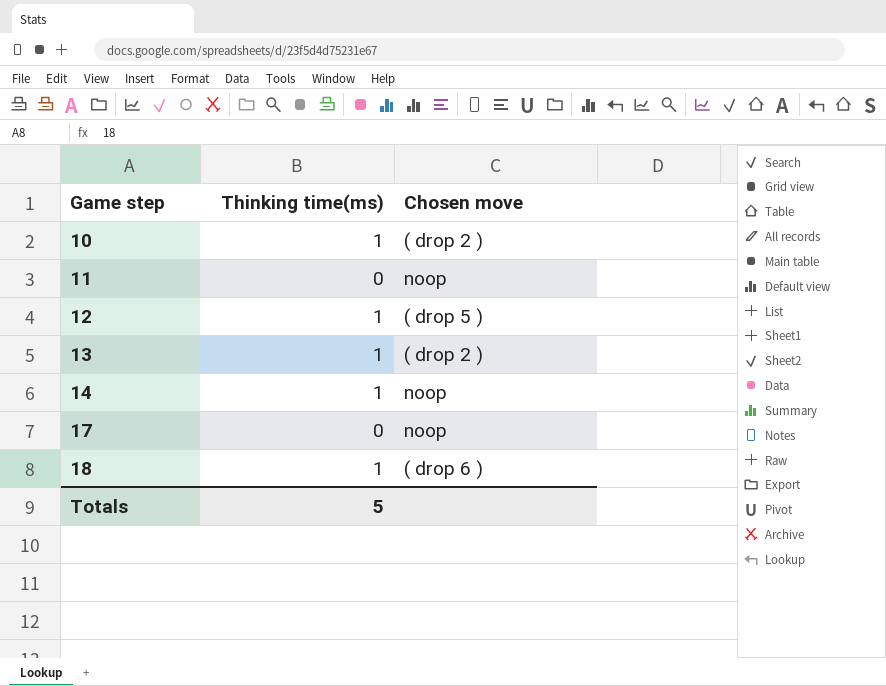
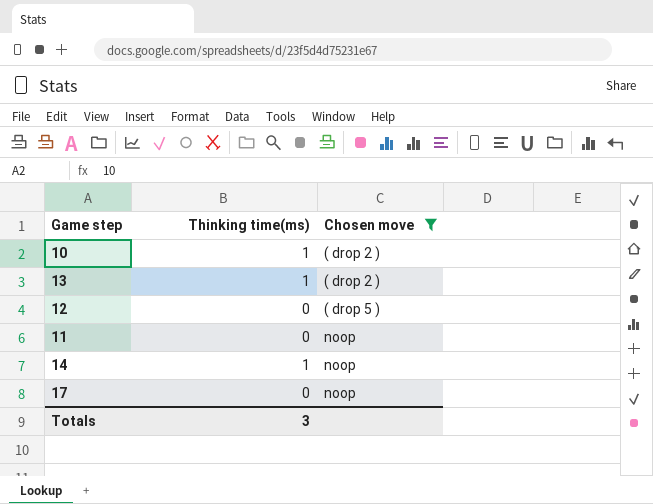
filter: none -> Chosen move != ( drop 6 )
row order: Game step ascending -> Chosen move ascending
12 | Thinking time(ms): 1 -> 0
Totals | Thinking time(ms): 5 -> 3

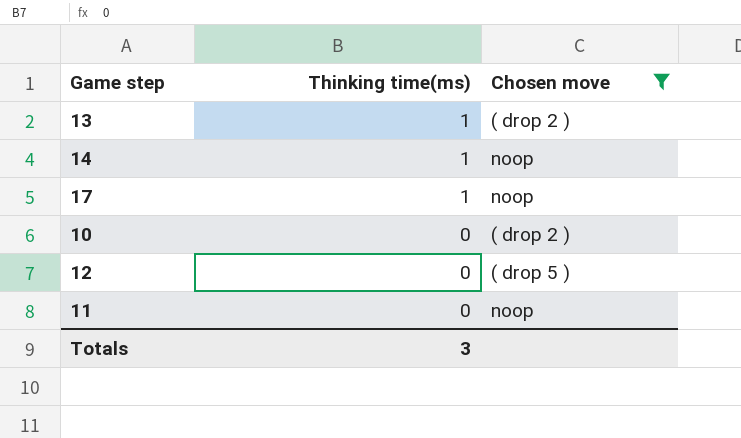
row order: Chosen move ascending -> Thinking time(ms) descending
17 | Thinking time(ms): 0 -> 1
10 | Thinking time(ms): 1 -> 0

